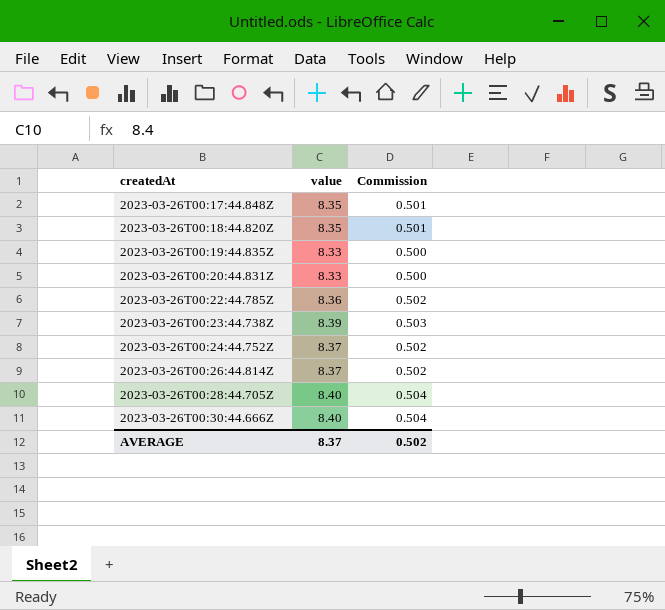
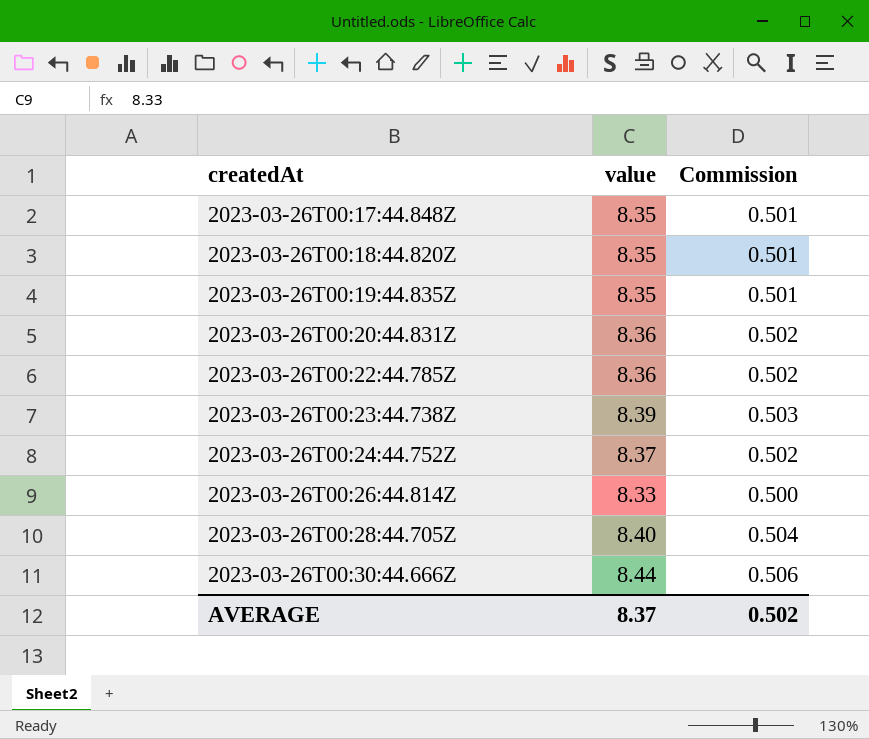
2023-03-26T00:19:44.835Z | value: 8.33 -> 8.35
2023-03-26T00:19:44.835Z | Commission: 0.500 -> 0.501
2023-03-26T00:20:44.831Z | value: 8.33 -> 8.36
2023-03-26T00:20:44.831Z | Commission: 0.500 -> 0.502
2023-03-26T00:26:44.814Z | value: 8.37 -> 8.33
2023-03-26T00:26:44.814Z | Commission: 0.502 -> 0.500
2023-03-26T00:30:44.666Z | value: 8.40 -> 8.44
2023-03-26T00:30:44.666Z | Commission: 0.504 -> 0.506

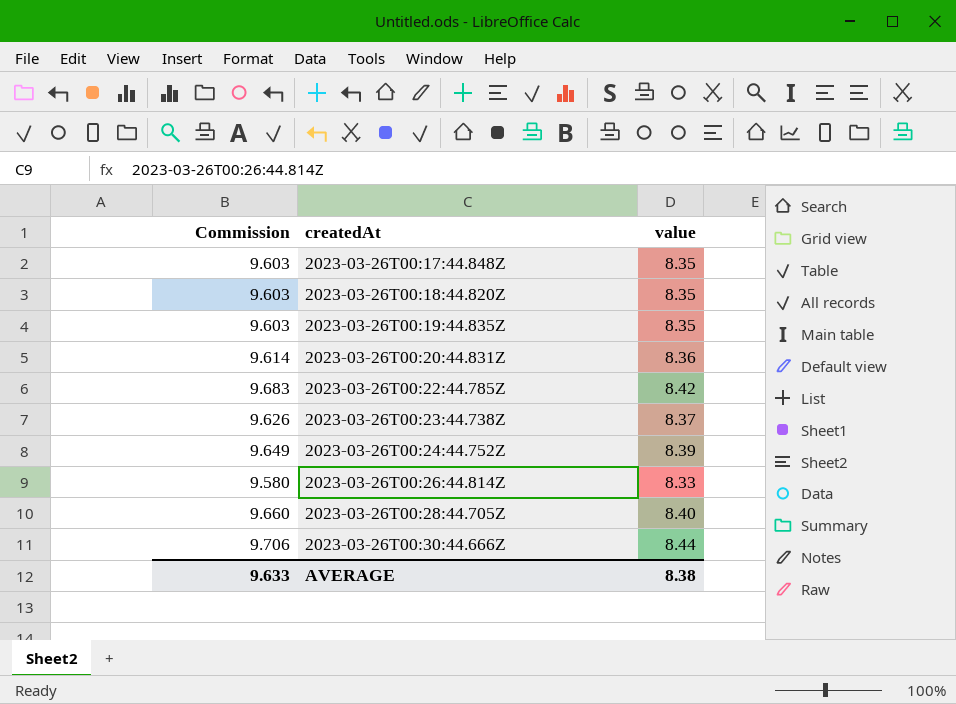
column Commission | formula: [value] * 0.06 -> [value] * 1.15
column Commission | position: 3 -> 1
2023-03-26T00:22:44.785Z | value: 8.36 -> 8.42
2023-03-26T00:23:44.738Z | value: 8.39 -> 8.37
2023-03-26T00:24:44.752Z | value: 8.37 -> 8.39
AVERAGE | Commission: 0.502 -> 9.633
AVERAGE | value: 8.37 -> 8.38

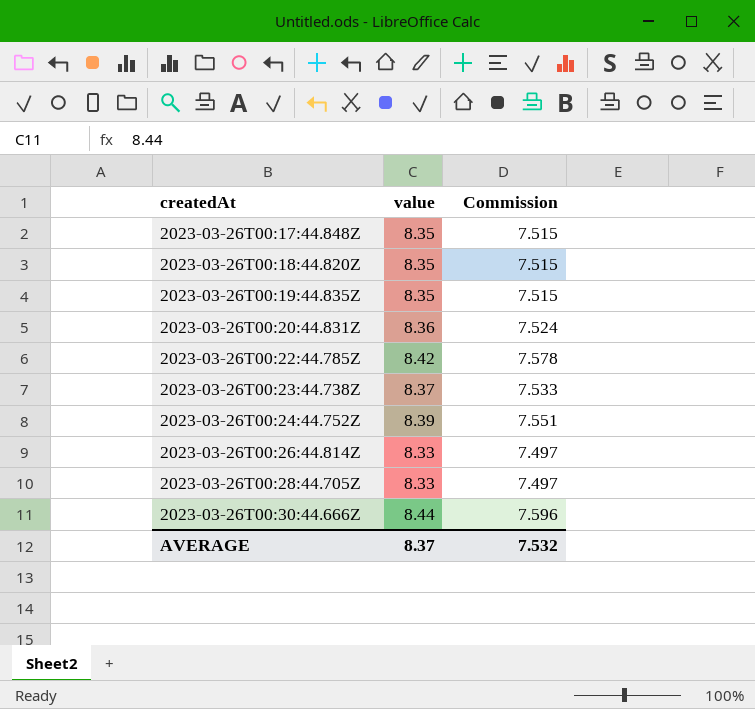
column Commission | formula: [value] * 1.15 -> [value] * 0.9
column Commission | position: 1 -> 3
2023-03-26T00:28:44.705Z | value: 8.40 -> 8.33
AVERAGE | value: 8.38 -> 8.37
AVERAGE | Commission: 9.633 -> 7.532

